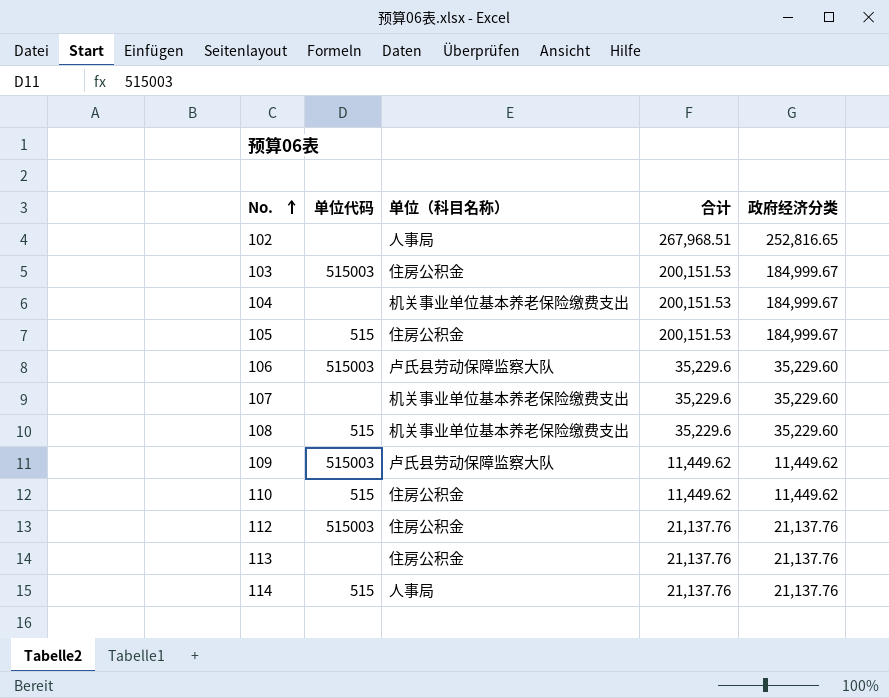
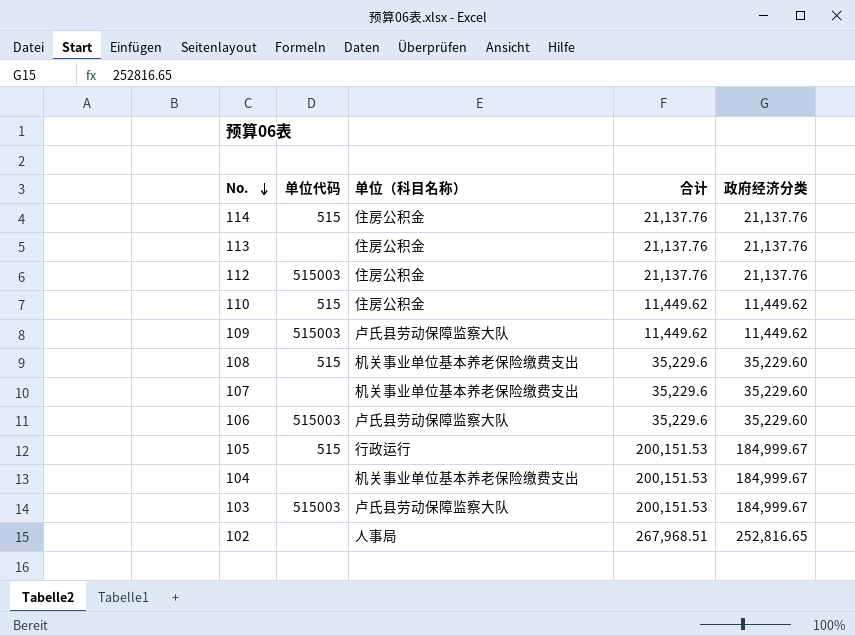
row order: No. ascending -> No. descending
114 | 单位（科目名称）: 人事局 -> 住房公积金
105 | 单位（科目名称）: 住房公积金 -> 行政运行
103 | 单位（科目名称）: 住房公积金 -> 卢氏县劳动保障监察大队

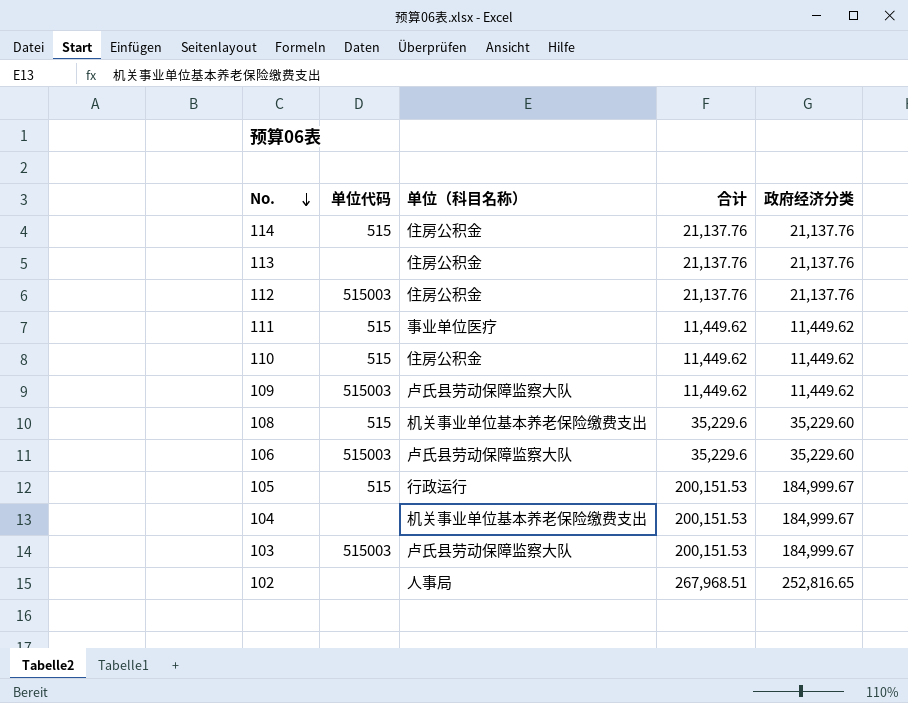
row 107: none | 机关事业单位基本养老保险缴费支出 | 35,229.6 | 35,229.60 -> none
row 111: none -> 515 | 事业单位医疗 | 11,449.62 | 11,449.62

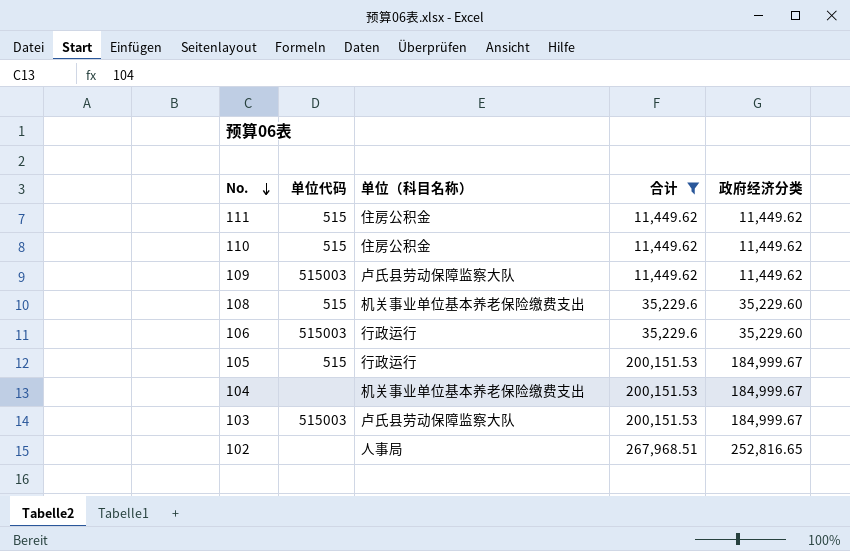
filter: none -> 合计 != 21,137.76
111 | 单位（科目名称）: 事业单位医疗 -> 住房公积金
106 | 单位（科目名称）: 卢氏县劳动保障监察大队 -> 行政运行

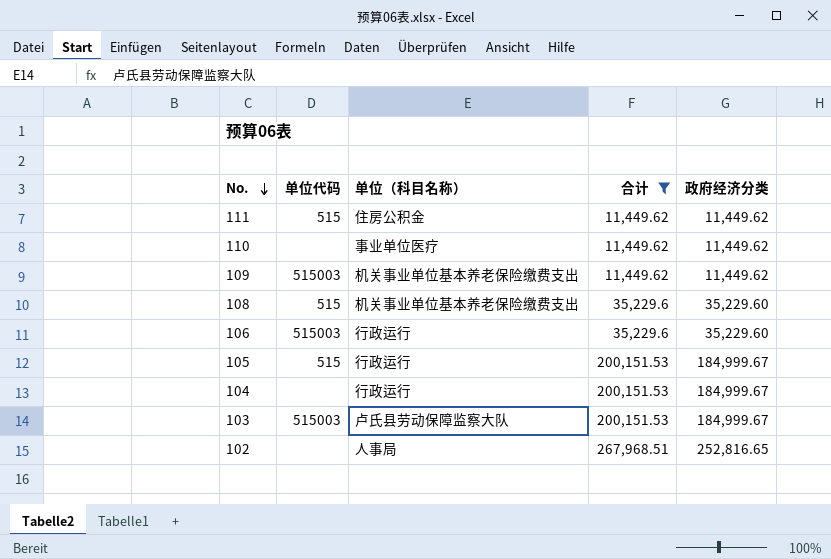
110 | 单位代码: 515 -> none
110 | 单位（科目名称）: 住房公积金 -> 事业单位医疗
109 | 单位（科目名称）: 卢氏县劳动保障监察大队 -> 机关事业单位基本养老保险缴费支出
104 | 单位（科目名称）: 机关事业单位基本养老保险缴费支出 -> 行政运行

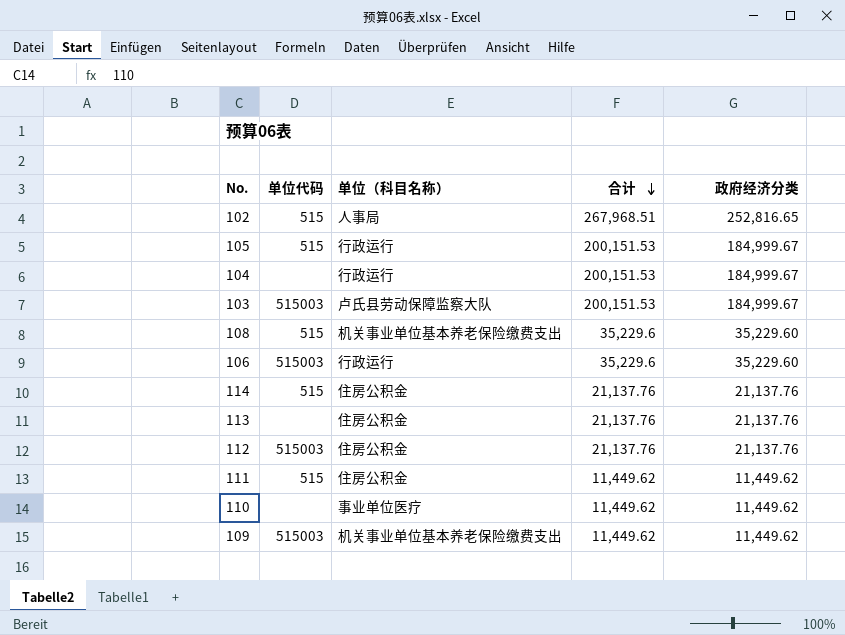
filter: 合计 != 21,137.76 -> none
row order: No. descending -> 合计 descending
102 | 单位代码: none -> 515

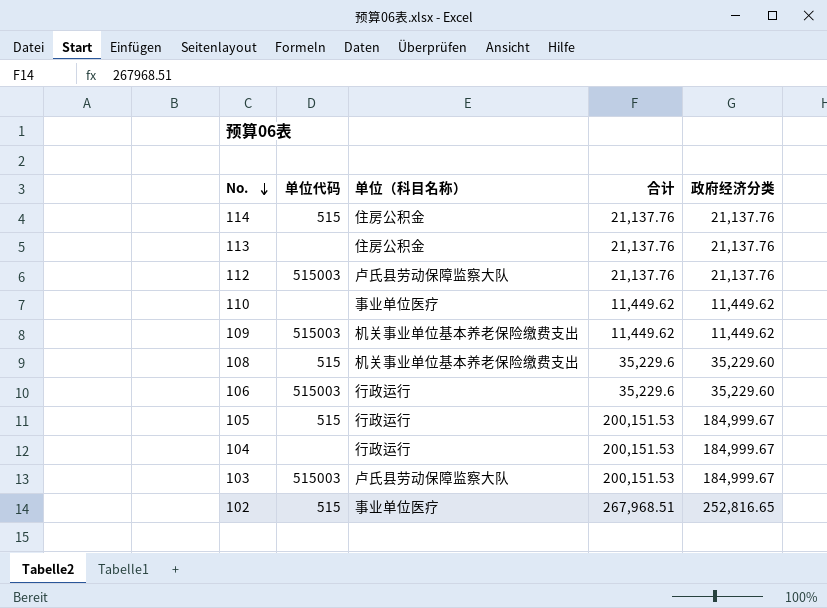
row order: 合计 descending -> No. descending
row 111: 515 | 住房公积金 | 11,449.62 | 11,449.62 -> none
112 | 单位（科目名称）: 住房公积金 -> 卢氏县劳动保障监察大队
102 | 单位（科目名称）: 人事局 -> 事业单位医疗

